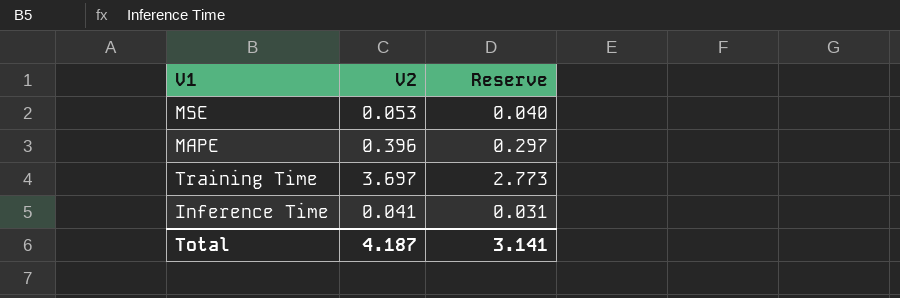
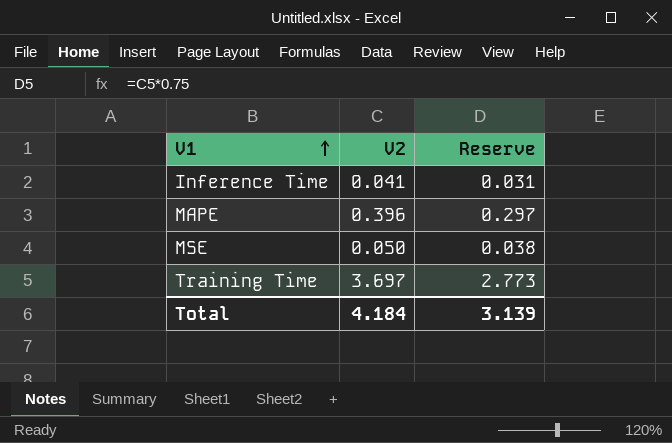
row order: none -> V1 ascending
MSE | V2: 0.053 -> 0.050
MSE | Reserve: 0.040 -> 0.038
Total | V2: 4.187 -> 4.184
Total | Reserve: 3.141 -> 3.139

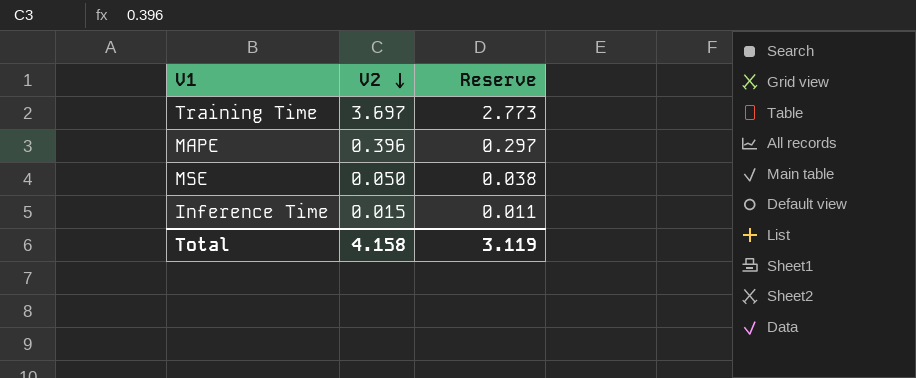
row order: V1 ascending -> V2 descending
Inference Time | V2: 0.041 -> 0.015
Inference Time | Reserve: 0.031 -> 0.011
Total | V2: 4.184 -> 4.158
Total | Reserve: 3.139 -> 3.119

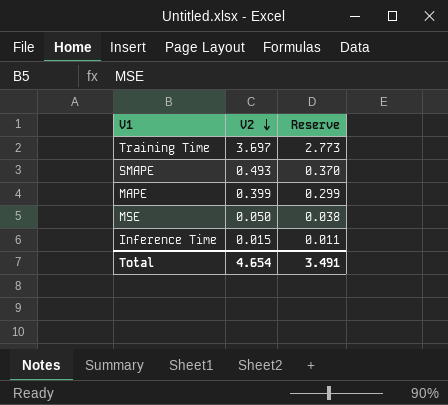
row SMAPE: none -> 0.493 | 0.370
MAPE | V2: 0.396 -> 0.399
MAPE | Reserve: 0.297 -> 0.299
Total | V2: 4.158 -> 4.654
Total | Reserve: 3.119 -> 3.491

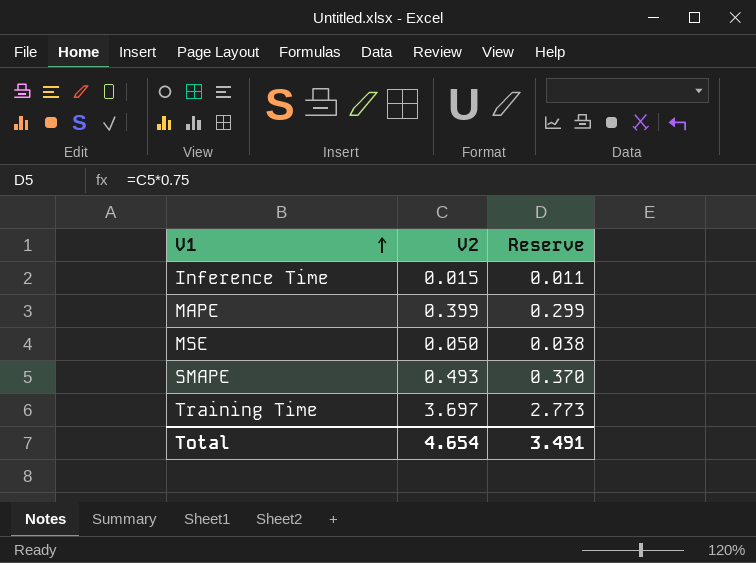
row order: V2 descending -> V1 ascending

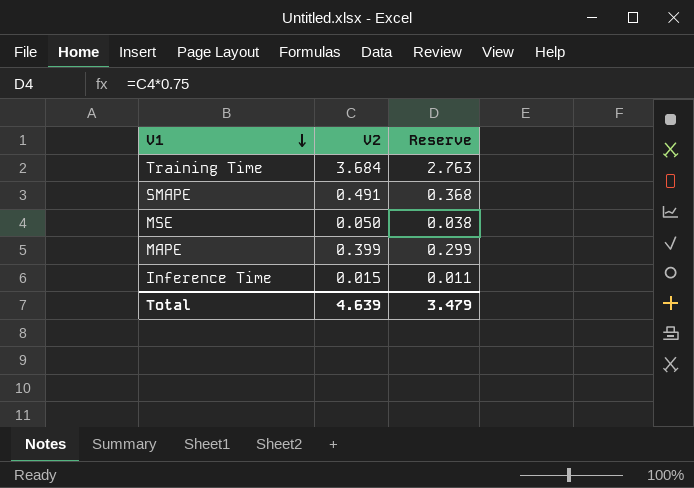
row order: V1 ascending -> V1 descending
Training Time | V2: 3.697 -> 3.684
Training Time | Reserve: 2.773 -> 2.763
SMAPE | V2: 0.493 -> 0.491
SMAPE | Reserve: 0.370 -> 0.368
Total | V2: 4.654 -> 4.639
Total | Reserve: 3.491 -> 3.479

